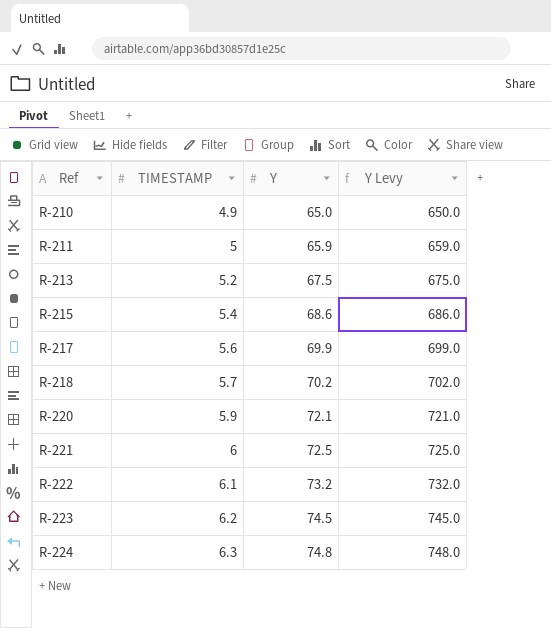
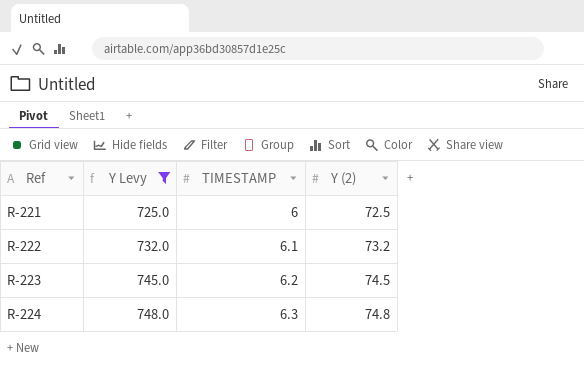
filter: none -> Y Levy >= 725.0
column Y Levy | position: 4 -> 2
column name: Y -> Y (2)

